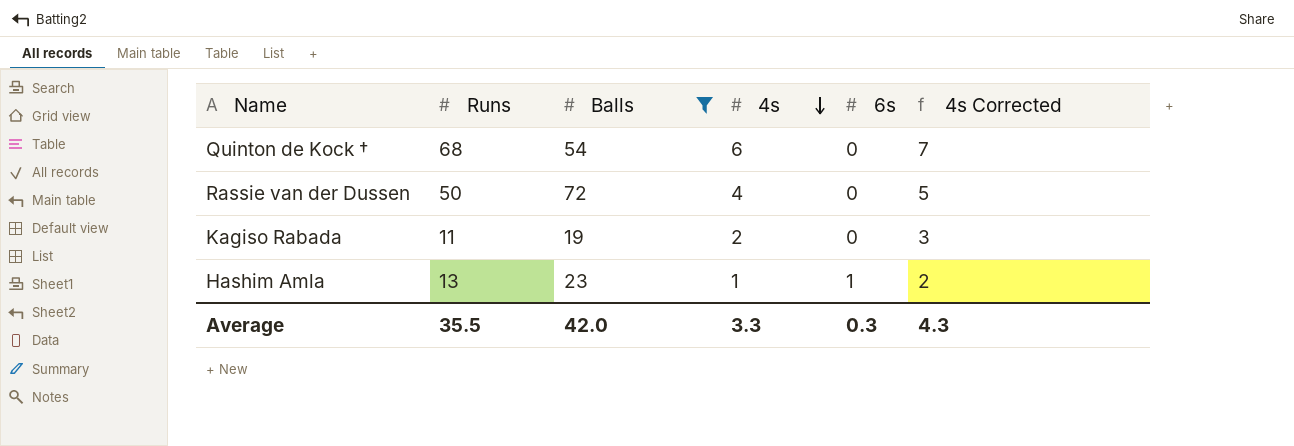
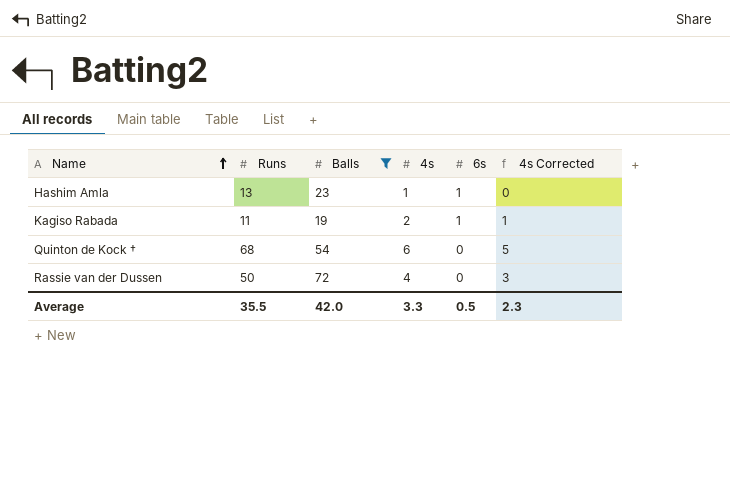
row order: 4s descending -> Name ascending
column 4s Corrected | formula: [4s] + 1 -> [4s] - 1
Kagiso Rabada | 6s: 0 -> 1
Average | 6s: 0.3 -> 0.5
Average | 4s Corrected: 4.3 -> 2.3

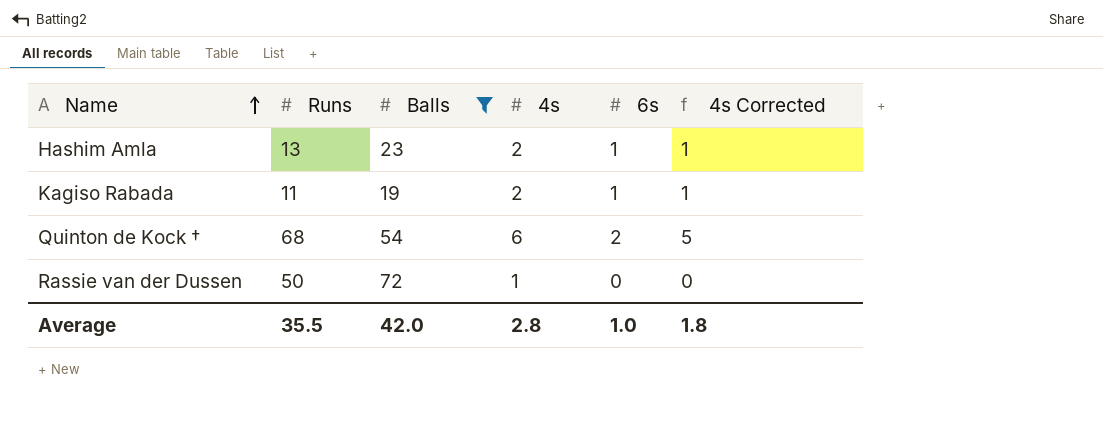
Hashim Amla | 4s: 1 -> 2
Hashim Amla | 4s Corrected: 0 -> 1
Quinton de Kock † | 6s: 0 -> 2
Rassie van der Dussen | 4s: 4 -> 1
Rassie van der Dussen | 4s Corrected: 3 -> 0
Average | 4s: 3.3 -> 2.8
Average | 6s: 0.5 -> 1.0
Average | 4s Corrected: 2.3 -> 1.8

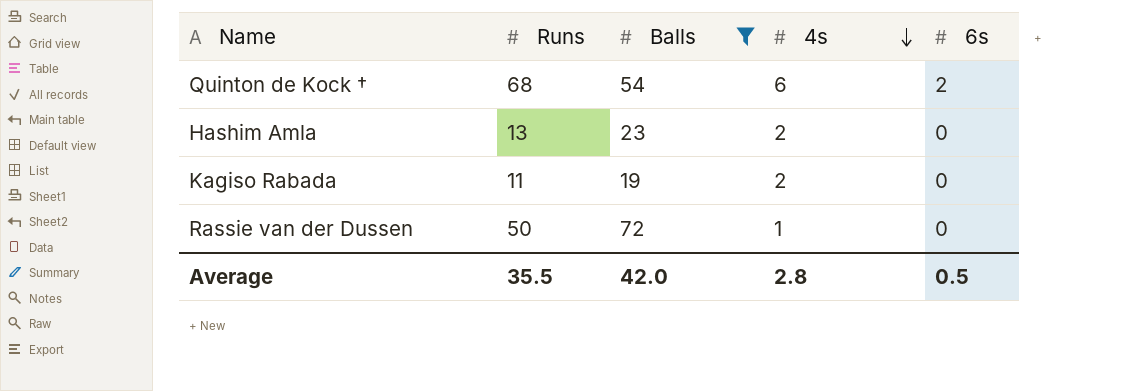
row order: Name ascending -> 4s descending
column 4s Corrected | formula: [4s] - 1 -> none
Hashim Amla | 6s: 1 -> 0
Kagiso Rabada | 6s: 1 -> 0
Average | 6s: 1.0 -> 0.5

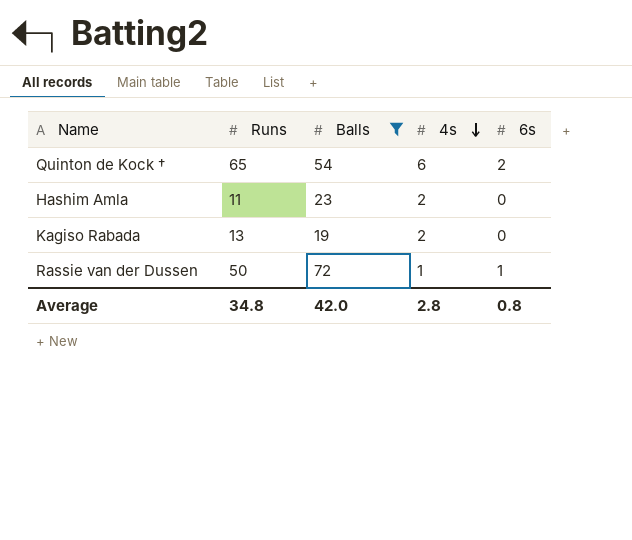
Quinton de Kock † | Runs: 68 -> 65
Hashim Amla | Runs: 13 -> 11
Kagiso Rabada | Runs: 11 -> 13
Rassie van der Dussen | 6s: 0 -> 1
Average | Runs: 35.5 -> 34.8
Average | 6s: 0.5 -> 0.8

